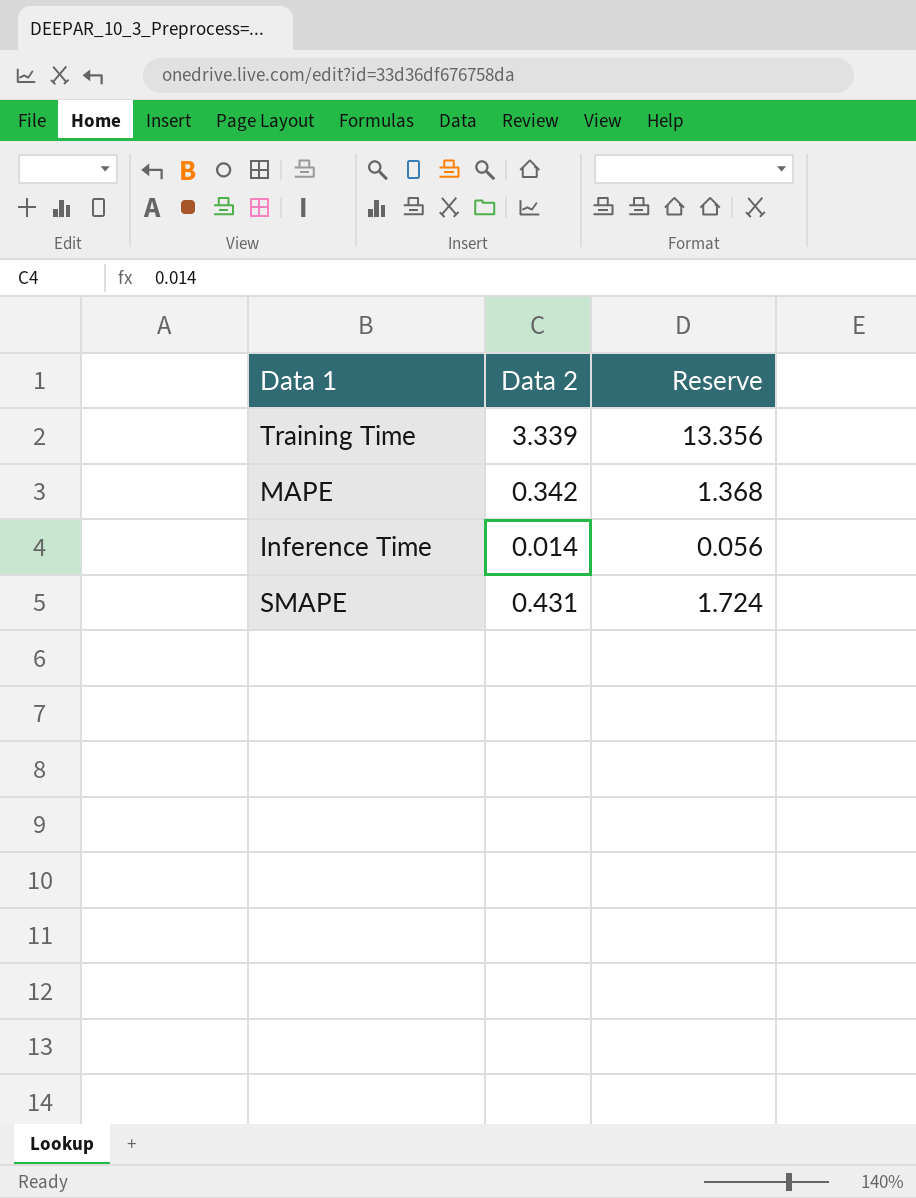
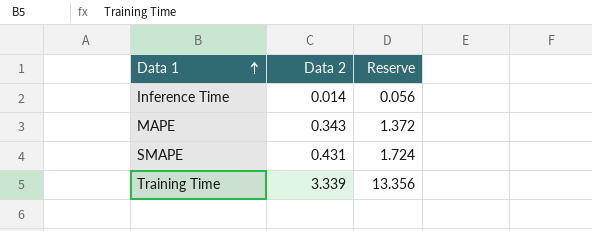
row order: none -> Data 1 ascending
MAPE | Data 2: 0.342 -> 0.343
MAPE | Reserve: 1.368 -> 1.372

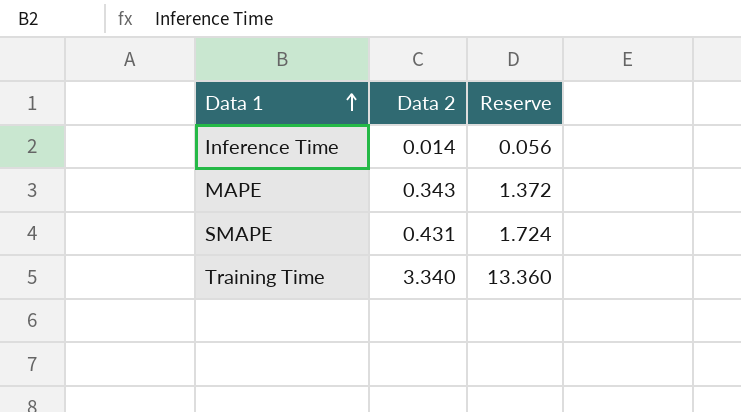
Training Time | Data 2: 3.339 -> 3.340
Training Time | Reserve: 13.356 -> 13.360

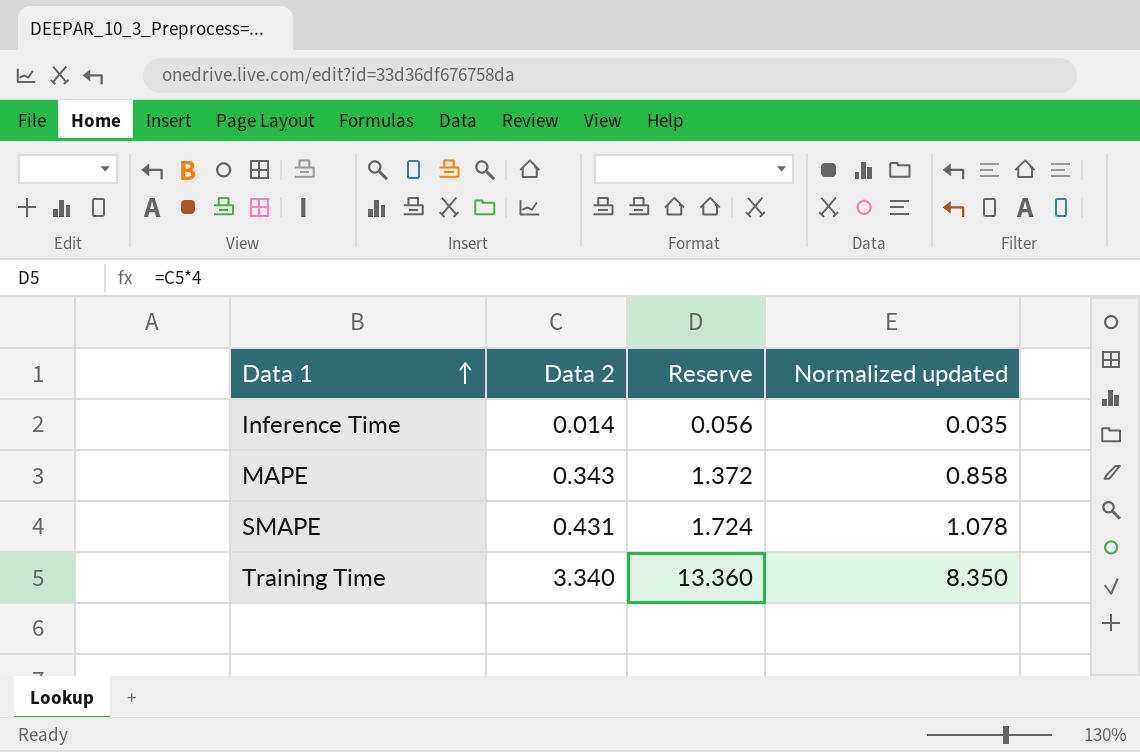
column Normalized updated | formula: none -> [Data 2] * 2.5

